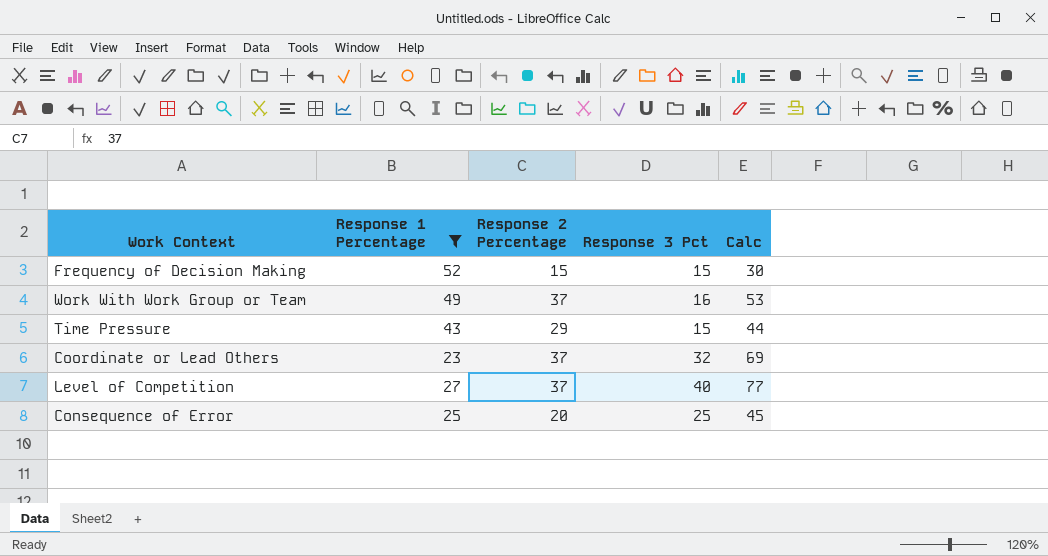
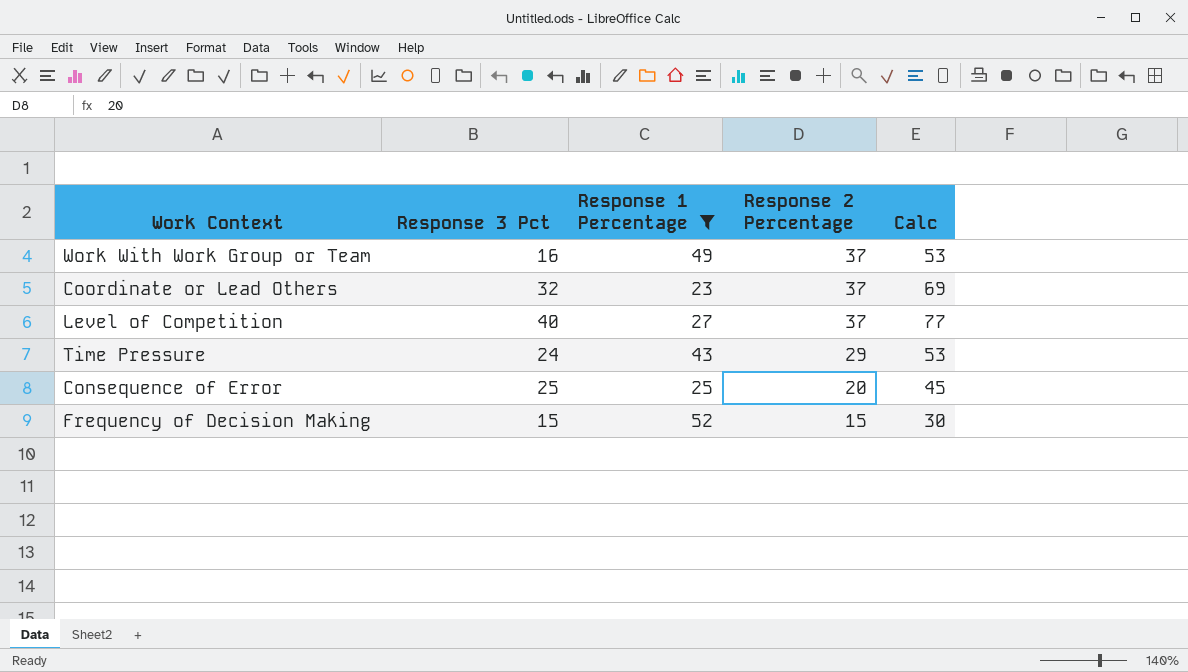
row order: none -> Response 2 Percentage descending
column Response 3 Pct | position: 4 -> 2
Time Pressure | Response 3 Pct: 15 -> 24
Time Pressure | Calc: 44 -> 53

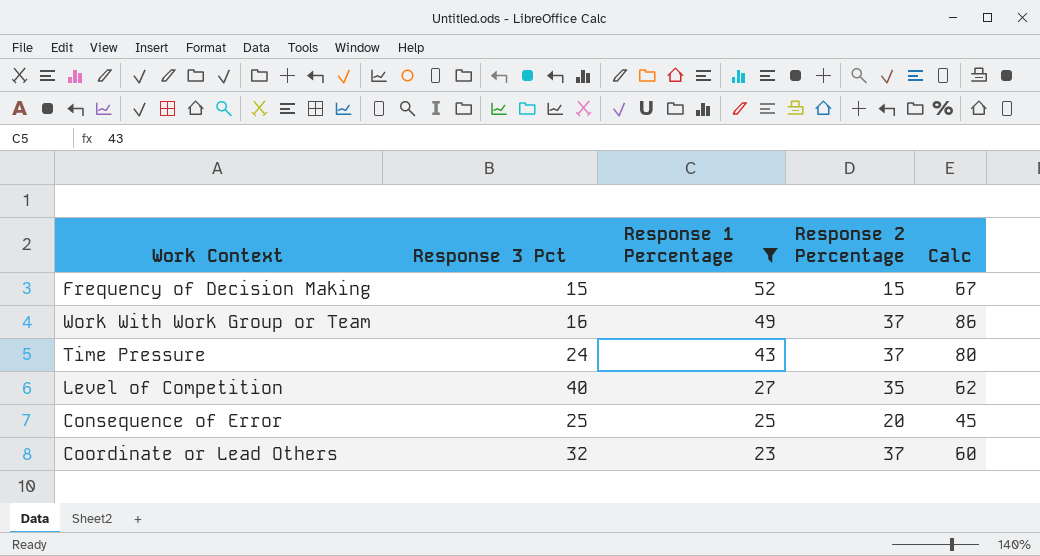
row order: Response 2 Percentage descending -> Response 1 Percentage descending
column Calc | formula: [Response 3 Pct] + [Response 2 Percentage] -> [Response 1 Percentage] + [Response 2 Percentage]
Time Pressure | Response 2 Percentage: 29 -> 37
Level of Competition | Response 2 Percentage: 37 -> 35

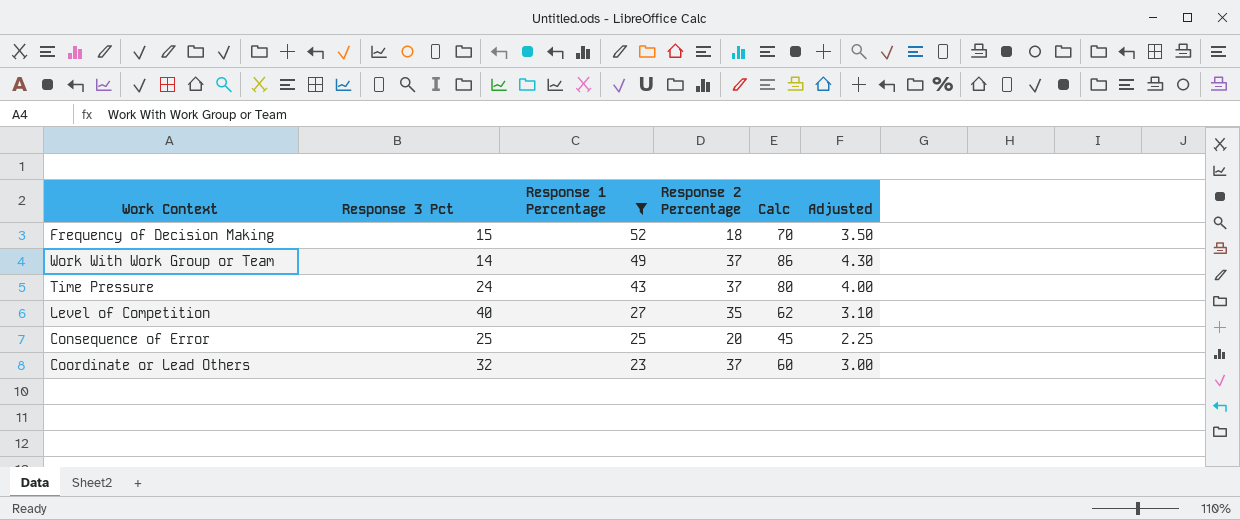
column Adjusted | formula: none -> [Calc] * 0.05
Frequency of Decision Making | Response 2 Percentage: 15 -> 18
Frequency of Decision Making | Calc: 67 -> 70
Work With Work Group or Team | Response 3 Pct: 16 -> 14

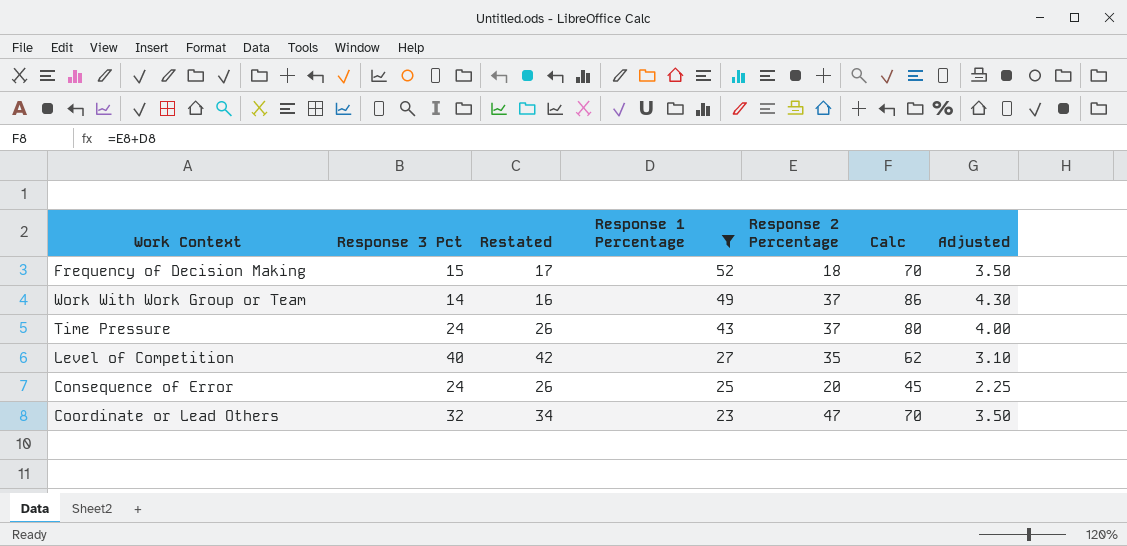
column Restated | formula: none -> [Response 3 Pct] + 2
Consequence of Error | Response 3 Pct: 25 -> 24
Coordinate or Lead Others | Response 2 Percentage: 37 -> 47
Coordinate or Lead Others | Calc: 60 -> 70
Coordinate or Lead Others | Adjusted: 3.00 -> 3.50

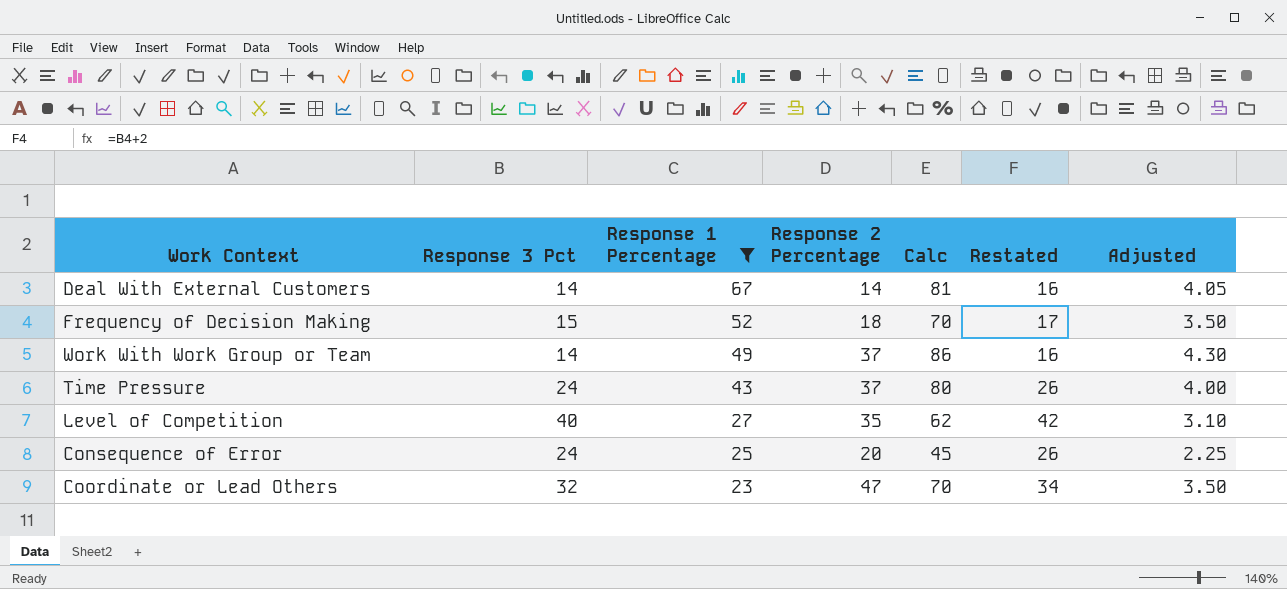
column Restated | position: 3 -> 6
row Deal With External Customers: none -> 14 | 67 | 14 | 81 | 16 | 4.05

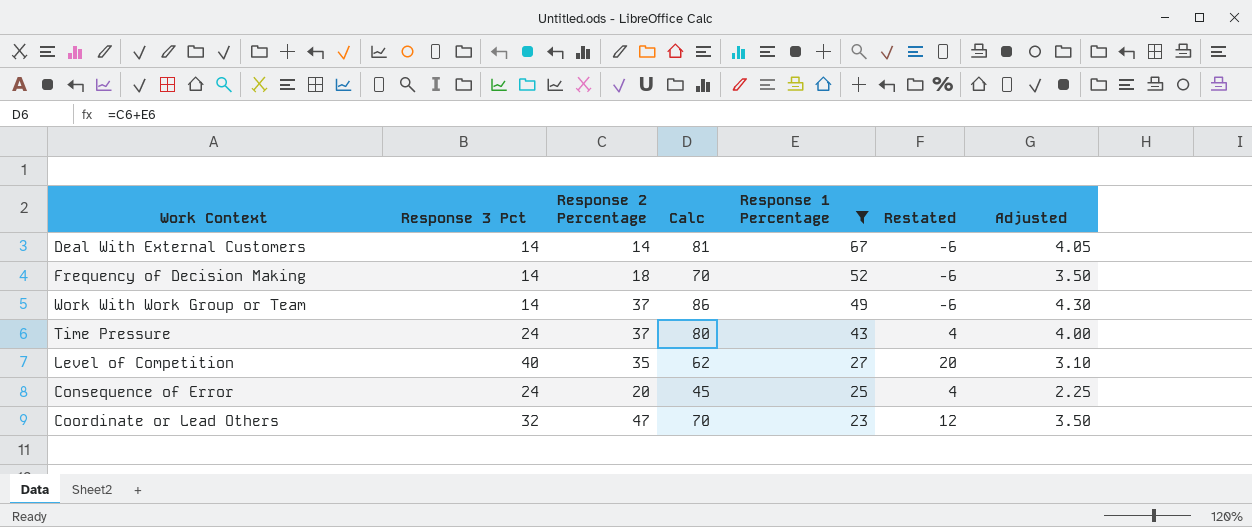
column Response 1 Percentage | position: 3 -> 5
column Restated | formula: [Response 3 Pct] + 2 -> [Response 3 Pct] - 20
Frequency of Decision Making | Response 3 Pct: 15 -> 14

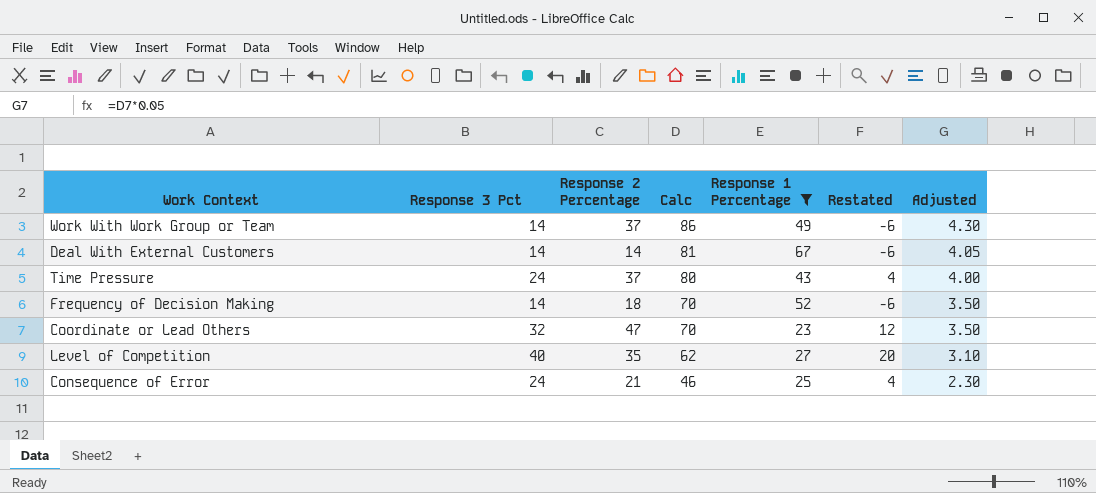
row order: Response 1 Percentage descending -> Calc descending
Consequence of Error | Response 2 Percentage: 20 -> 21
Consequence of Error | Calc: 45 -> 46
Consequence of Error | Adjusted: 2.25 -> 2.30

